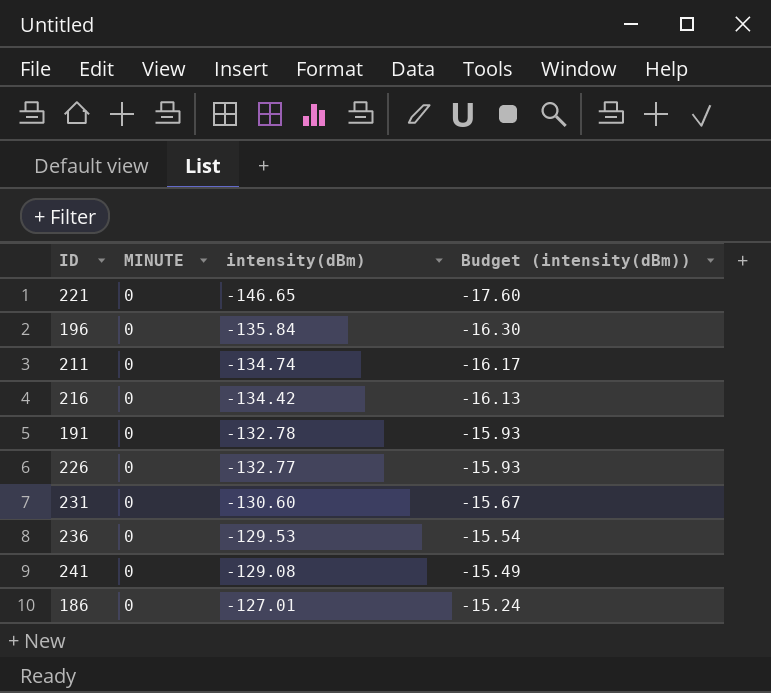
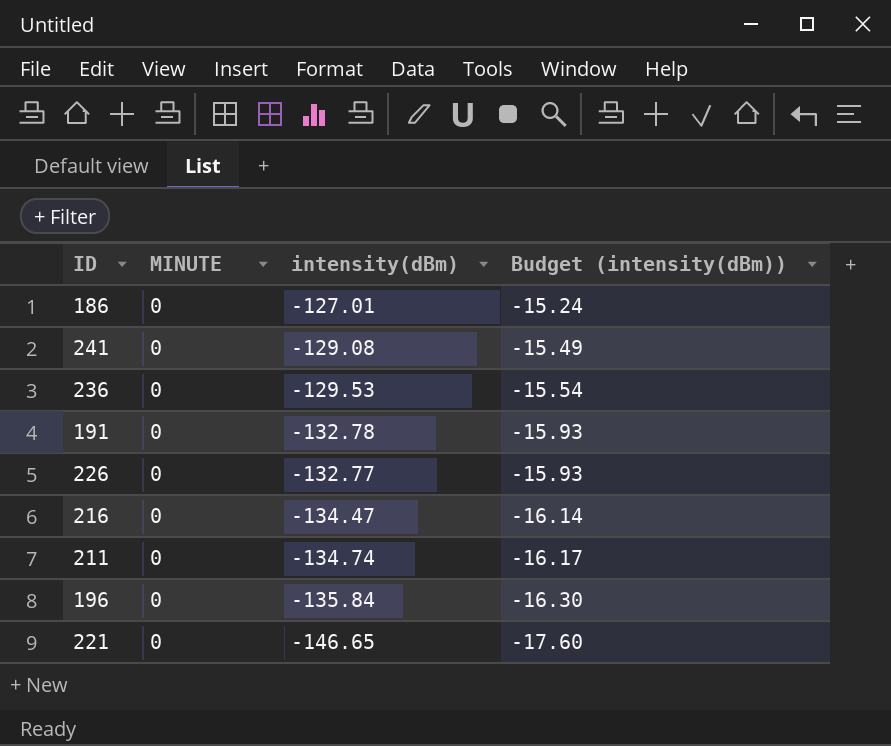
row order: intensity(dBm) ascending -> Budget (intensity(dBm)) descending
row 231: 0 | -130.60 | -15.67 -> none
216 | intensity(dBm): -134.42 -> -134.47
216 | Budget (intensity(dBm)): -16.13 -> -16.14

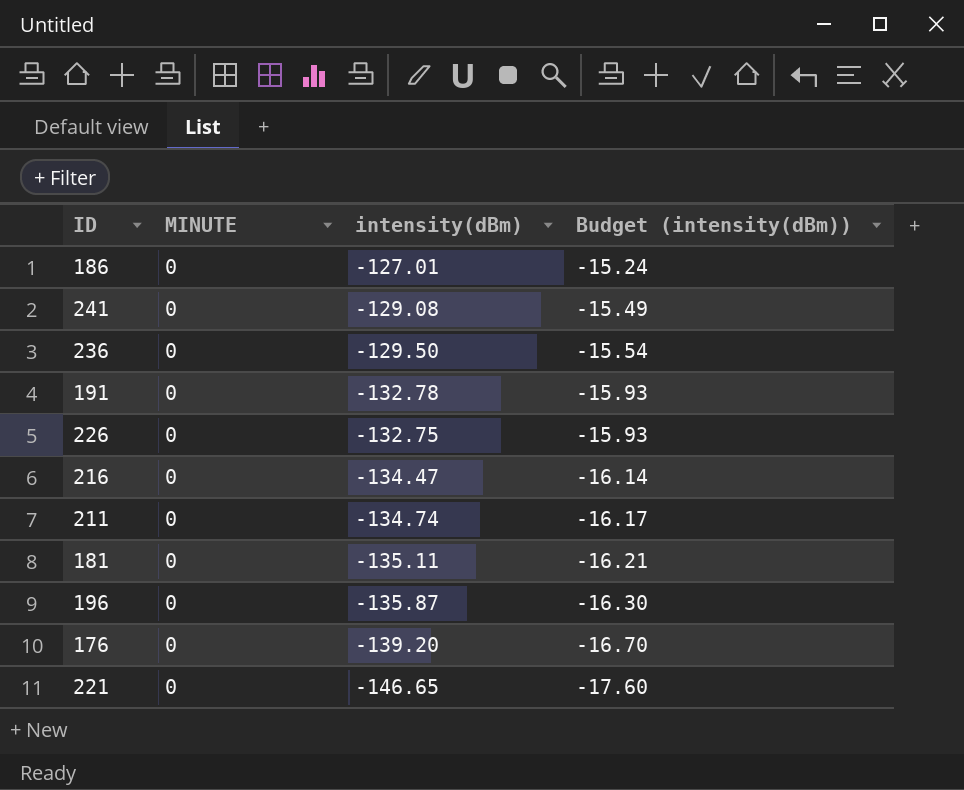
236 | intensity(dBm): -129.53 -> -129.50
226 | intensity(dBm): -132.77 -> -132.75
row 181: none -> 0 | -135.11 | -16.21
196 | intensity(dBm): -135.84 -> -135.87
row 176: none -> 0 | -139.20 | -16.70

